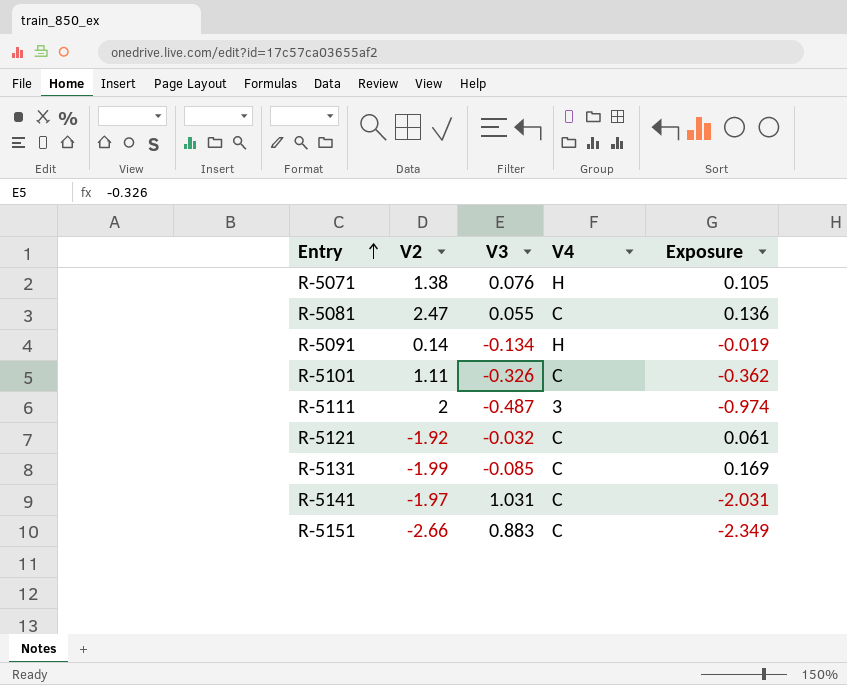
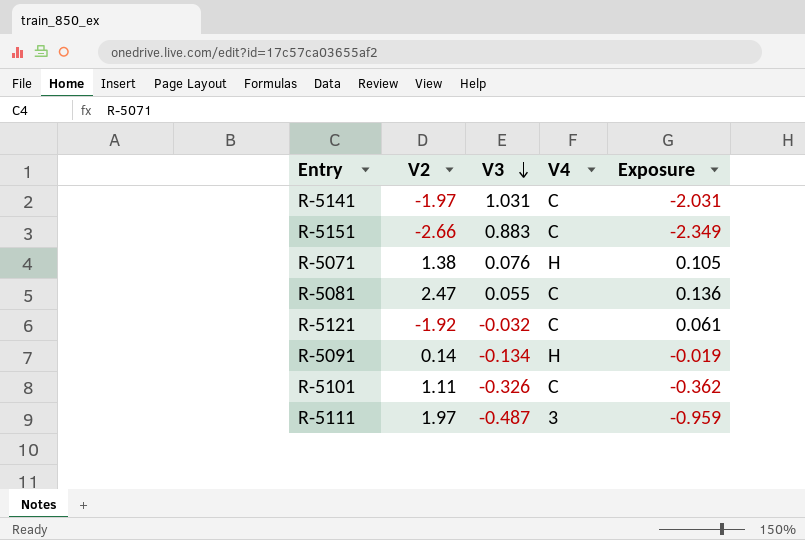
row order: Entry ascending -> V3 descending
row R-5131: -1.99 | -0.085 | C | 0.169 -> none
R-5111 | V2: 2 -> 1.97
R-5111 | Exposure: -0.974 -> -0.959

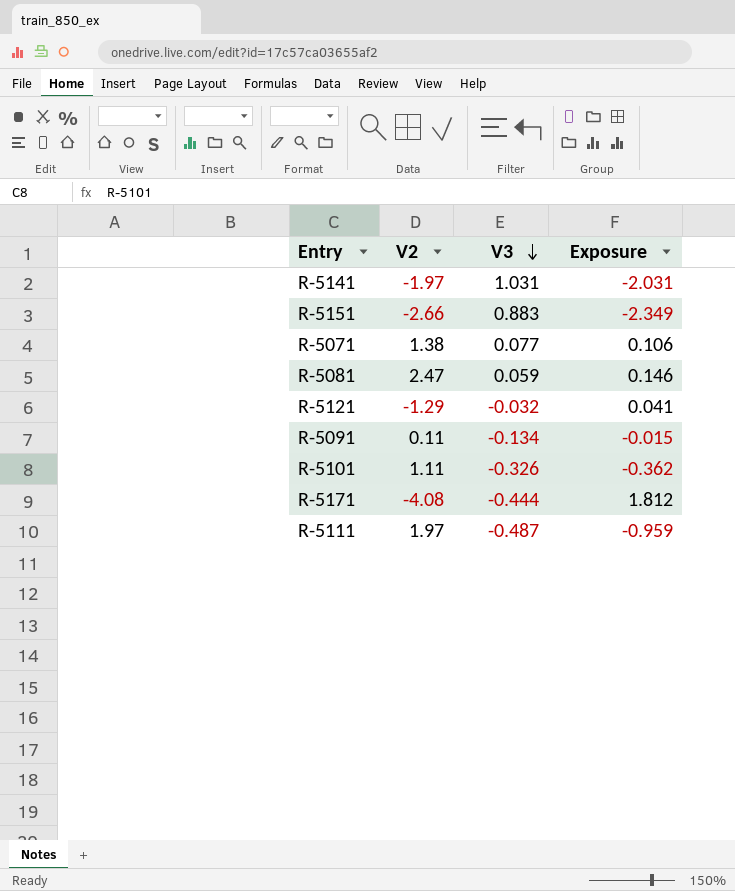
column V4 | position: 4 -> none
R-5071 | V3: 0.076 -> 0.077
R-5071 | Exposure: 0.105 -> 0.106
R-5081 | V3: 0.055 -> 0.059
R-5081 | Exposure: 0.136 -> 0.146
R-5121 | V2: -1.92 -> -1.29
R-5121 | Exposure: 0.061 -> 0.041
R-5091 | V2: 0.14 -> 0.11
R-5091 | Exposure: -0.019 -> -0.015
row R-5171: none -> -4.08 | -0.444 | 1.812

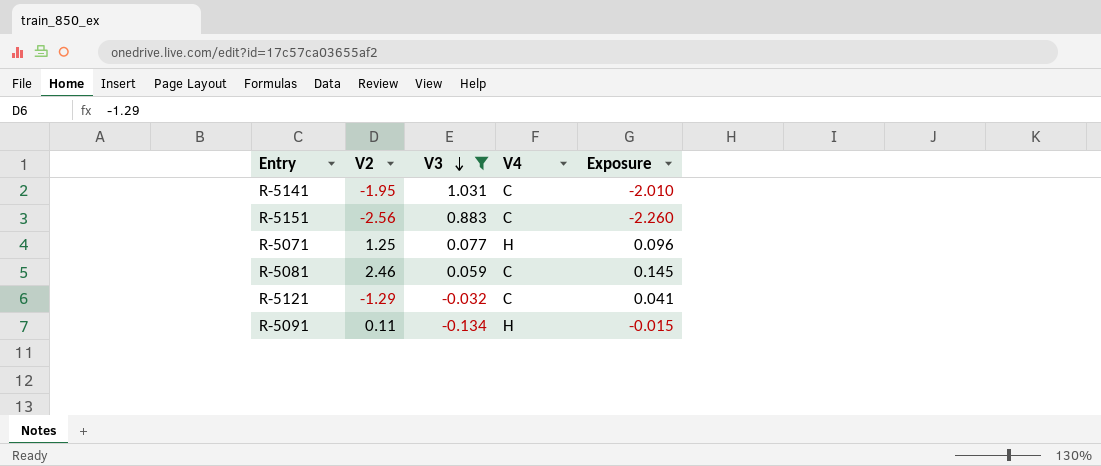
filter: none -> V3 >= -0.134
column V4 | position: none -> 4
R-5141 | V2: -1.97 -> -1.95
R-5141 | Exposure: -2.031 -> -2.010
R-5151 | V2: -2.66 -> -2.56
R-5151 | Exposure: -2.349 -> -2.260
R-5071 | V2: 1.38 -> 1.25
R-5071 | Exposure: 0.106 -> 0.096
R-5081 | V2: 2.47 -> 2.46
R-5081 | Exposure: 0.146 -> 0.145

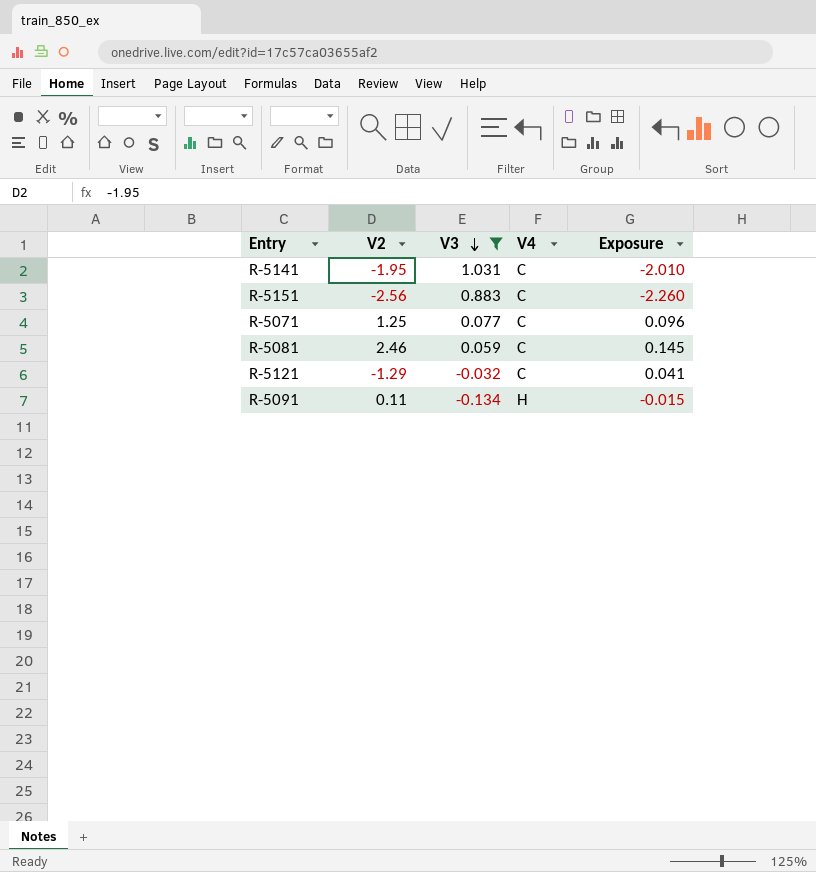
R-5071 | V4: H -> C

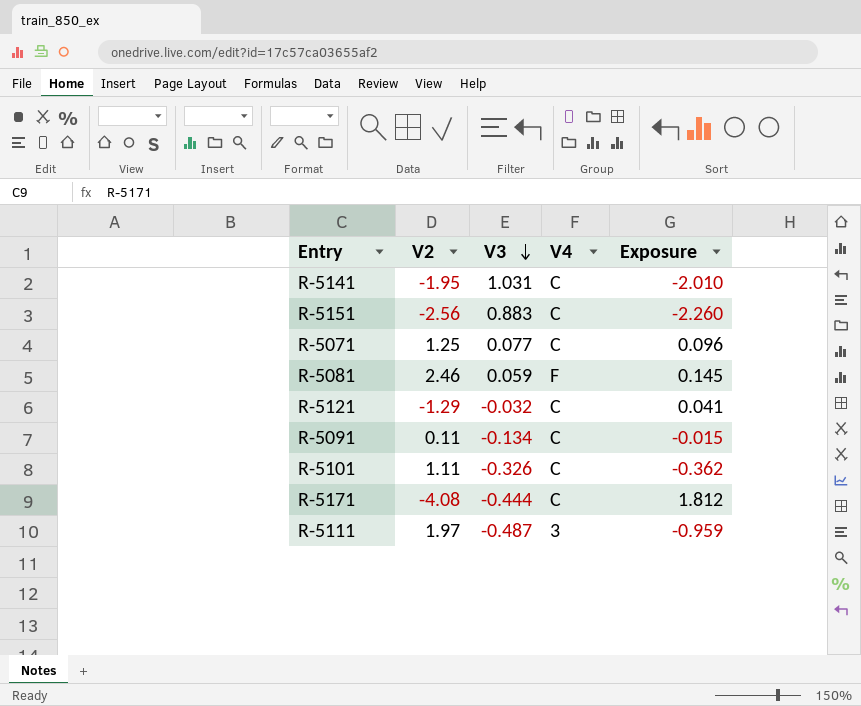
filter: V3 >= -0.134 -> none
R-5081 | V4: C -> F
R-5091 | V4: H -> C

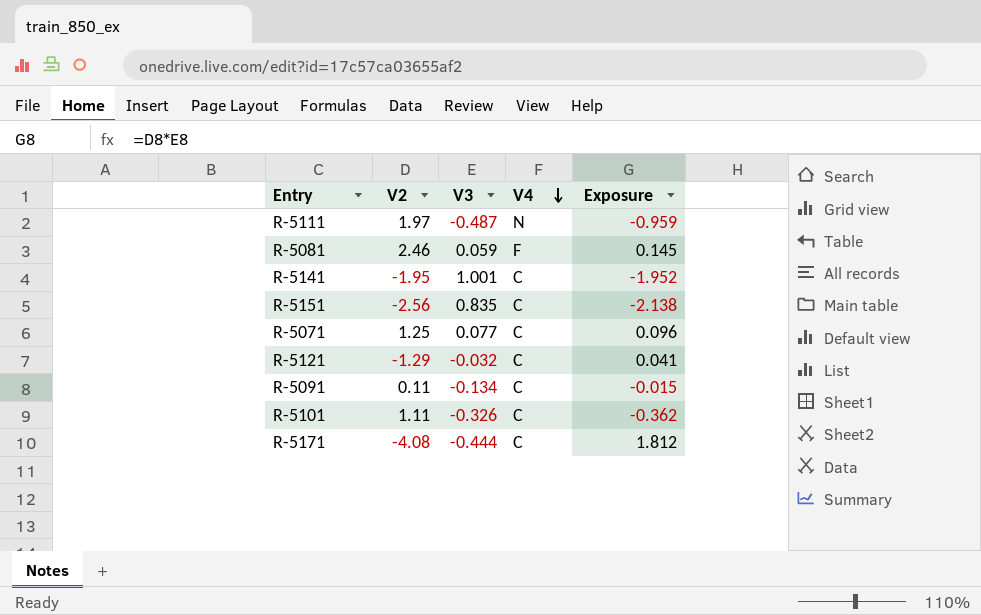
row order: V3 descending -> V4 descending
R-5111 | V4: 3 -> N
R-5141 | V3: 1.031 -> 1.001
R-5141 | Exposure: -2.010 -> -1.952
R-5151 | V3: 0.883 -> 0.835
R-5151 | Exposure: -2.260 -> -2.138

